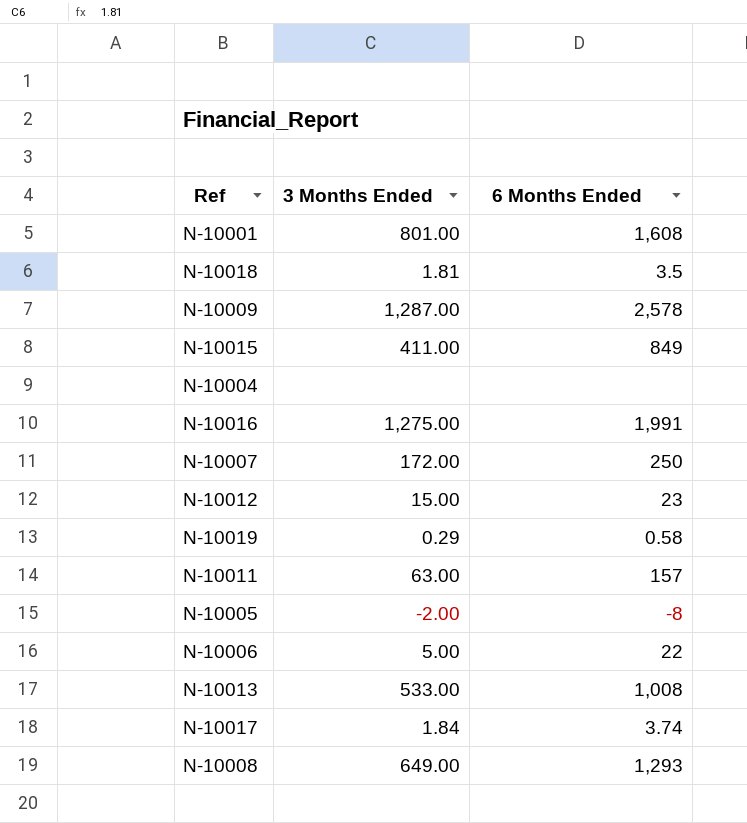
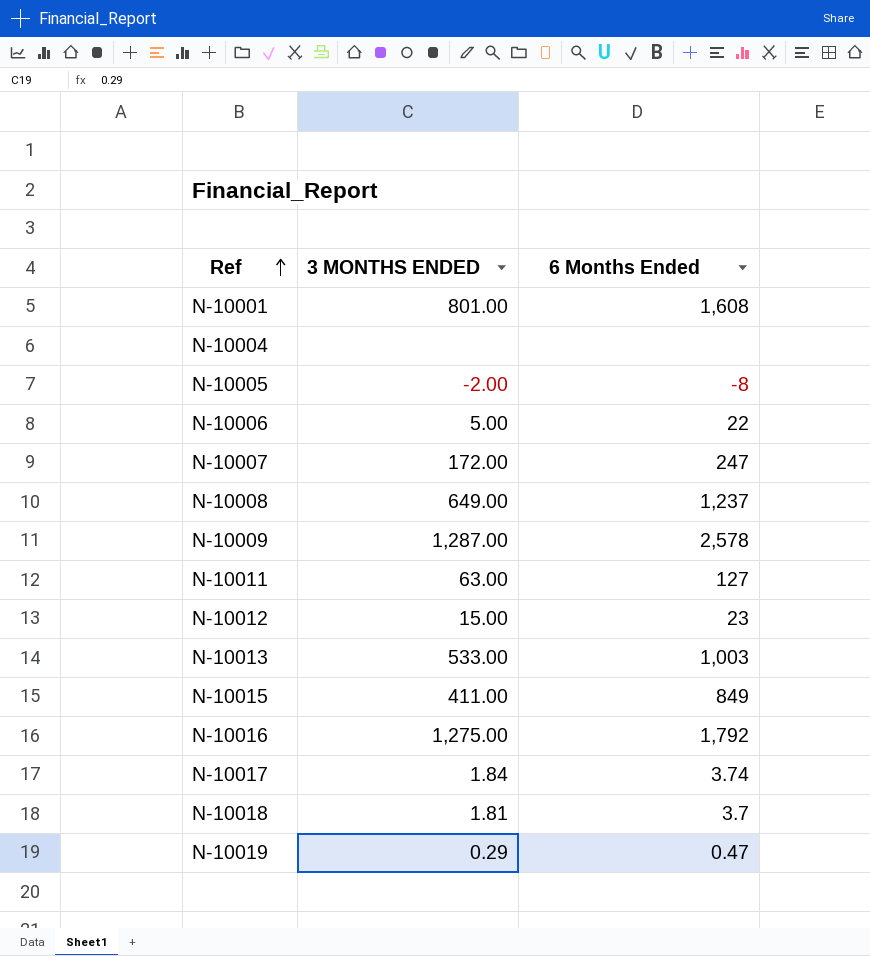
row order: none -> Ref ascending
column name: 3 Months Ended -> 3 MONTHS ENDED
N-10007 | 6 Months Ended: 250 -> 247
N-10008 | 6 Months Ended: 1,293 -> 1,237
N-10011 | 6 Months Ended: 157 -> 127
N-10013 | 6 Months Ended: 1,008 -> 1,003
N-10016 | 6 Months Ended: 1,991 -> 1,792
N-10018 | 6 Months Ended: 3.5 -> 3.7
N-10019 | 6 Months Ended: 0.58 -> 0.47

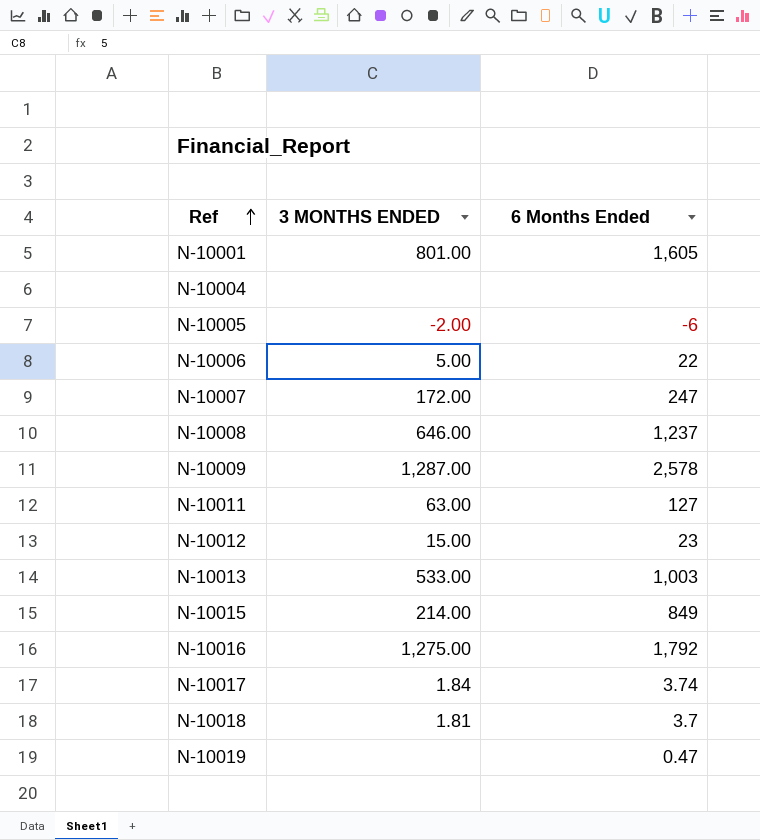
N-10001 | 6 Months Ended: 1,608 -> 1,605
N-10005 | 6 Months Ended: -8 -> -6
N-10008 | 3 MONTHS ENDED: 649.00 -> 646.00
N-10015 | 3 MONTHS ENDED: 411.00 -> 214.00
N-10019 | 3 MONTHS ENDED: 0.29 -> none

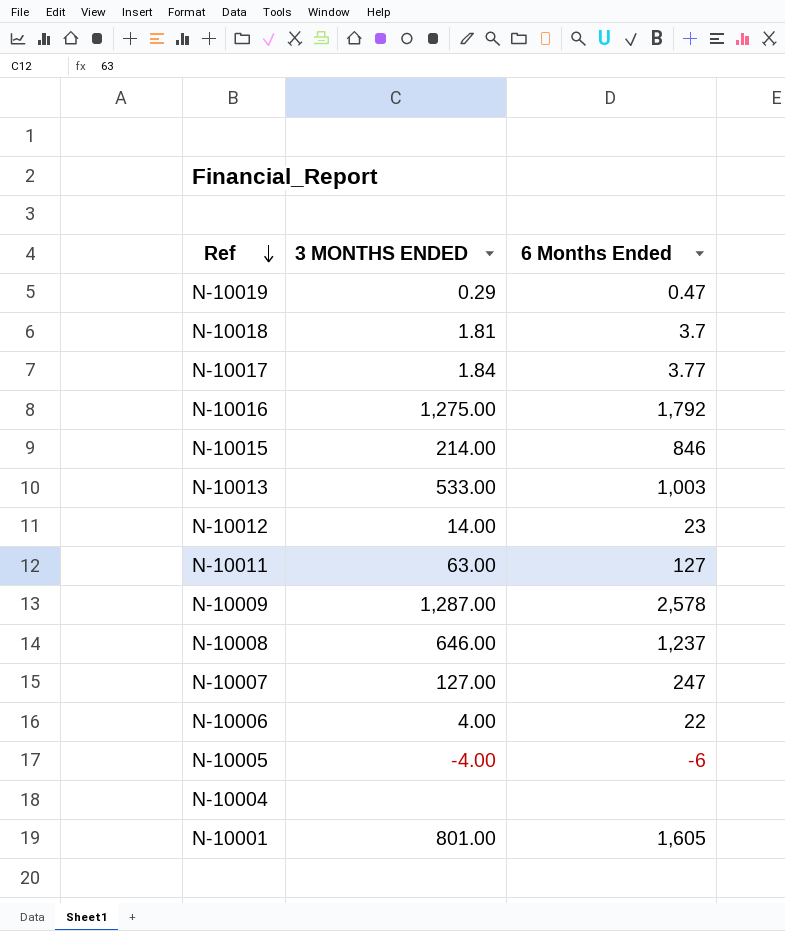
row order: Ref ascending -> Ref descending
N-10019 | 3 MONTHS ENDED: none -> 0.29
N-10017 | 6 Months Ended: 3.74 -> 3.77
N-10015 | 6 Months Ended: 849 -> 846
N-10012 | 3 MONTHS ENDED: 15.00 -> 14.00
N-10007 | 3 MONTHS ENDED: 172.00 -> 127.00
N-10006 | 3 MONTHS ENDED: 5.00 -> 4.00
N-10005 | 3 MONTHS ENDED: -2.00 -> -4.00

